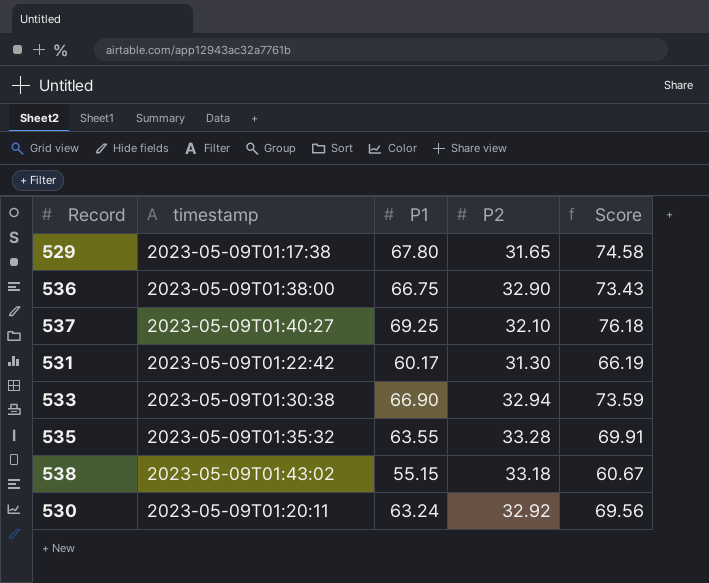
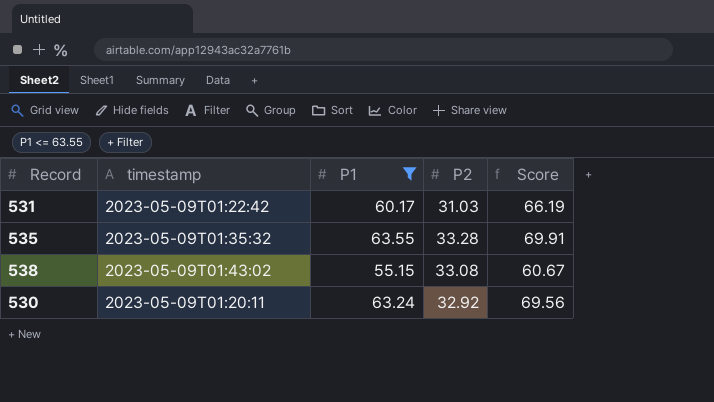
filter: none -> P1 <= 63.55
531 | P2: 31.30 -> 31.03
538 | P2: 33.18 -> 33.08

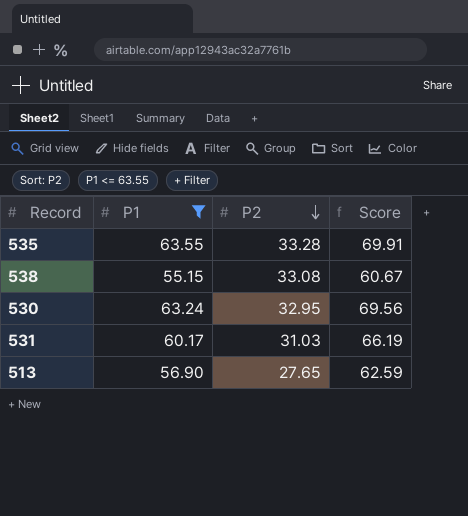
row order: none -> P2 descending
column timestamp | position: 2 -> none
530 | P2: 32.92 -> 32.95
row 513: none -> 56.90 | 27.65 | 62.59

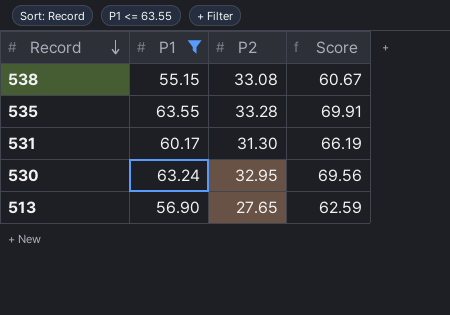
row order: P2 descending -> Record descending
531 | P2: 31.03 -> 31.30

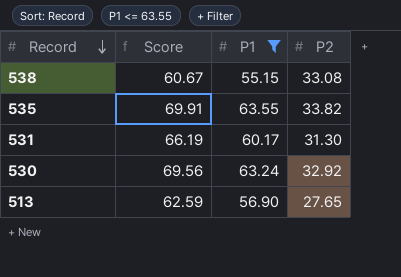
column Score | position: 4 -> 2
535 | P2: 33.28 -> 33.82
530 | P2: 32.95 -> 32.92

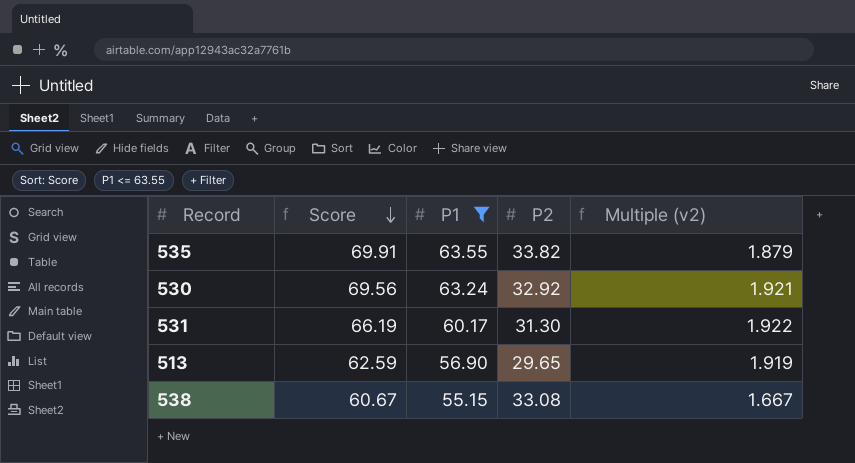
row order: Record descending -> Score descending
column Multiple (v2) | formula: none -> [P1] / [P2]
513 | P2: 27.65 -> 29.65

